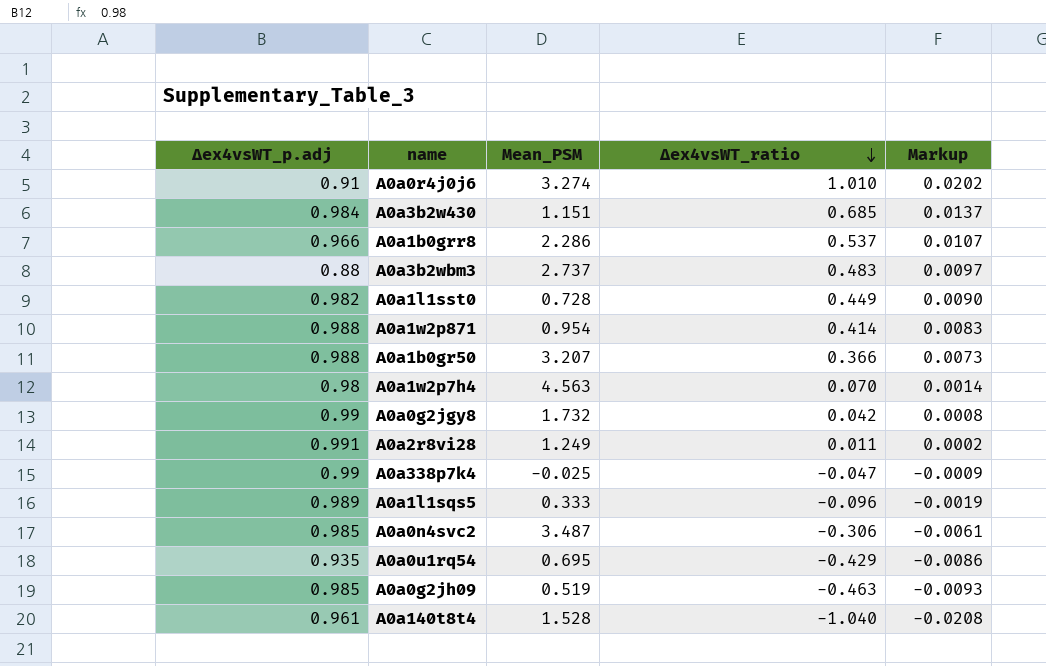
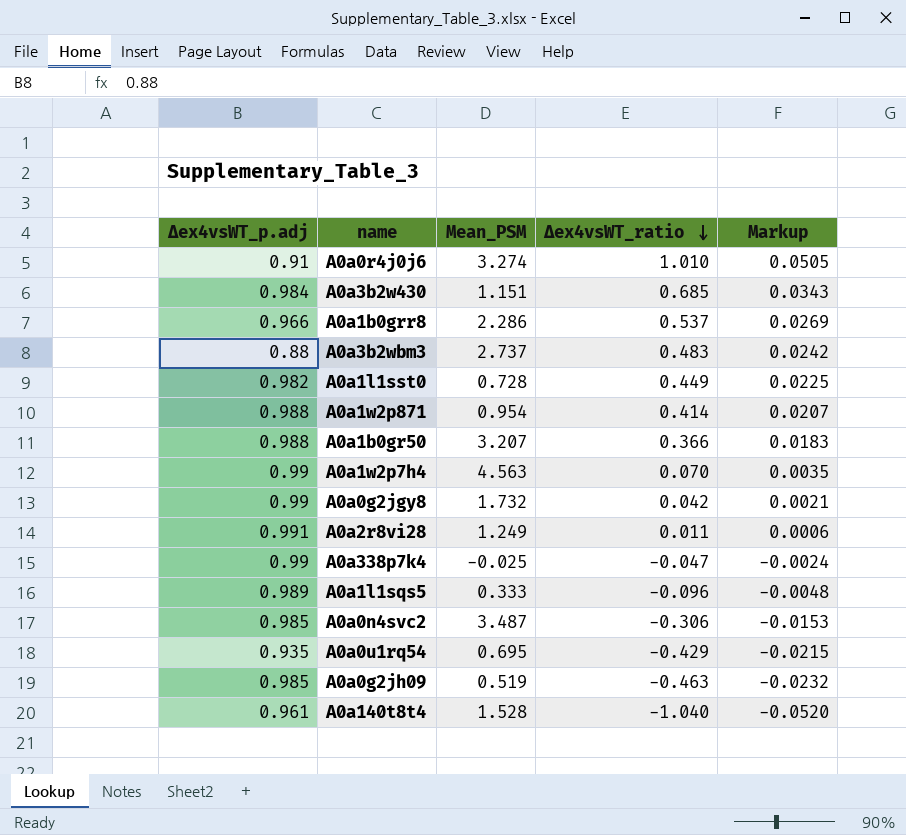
column Markup | formula: [∆ex4vsWT_ratio] * 0.02 -> [∆ex4vsWT_ratio] * 0.05
A0a1w2p7h4 | ∆ex4vsWT_p.adj: 0.98 -> 0.99

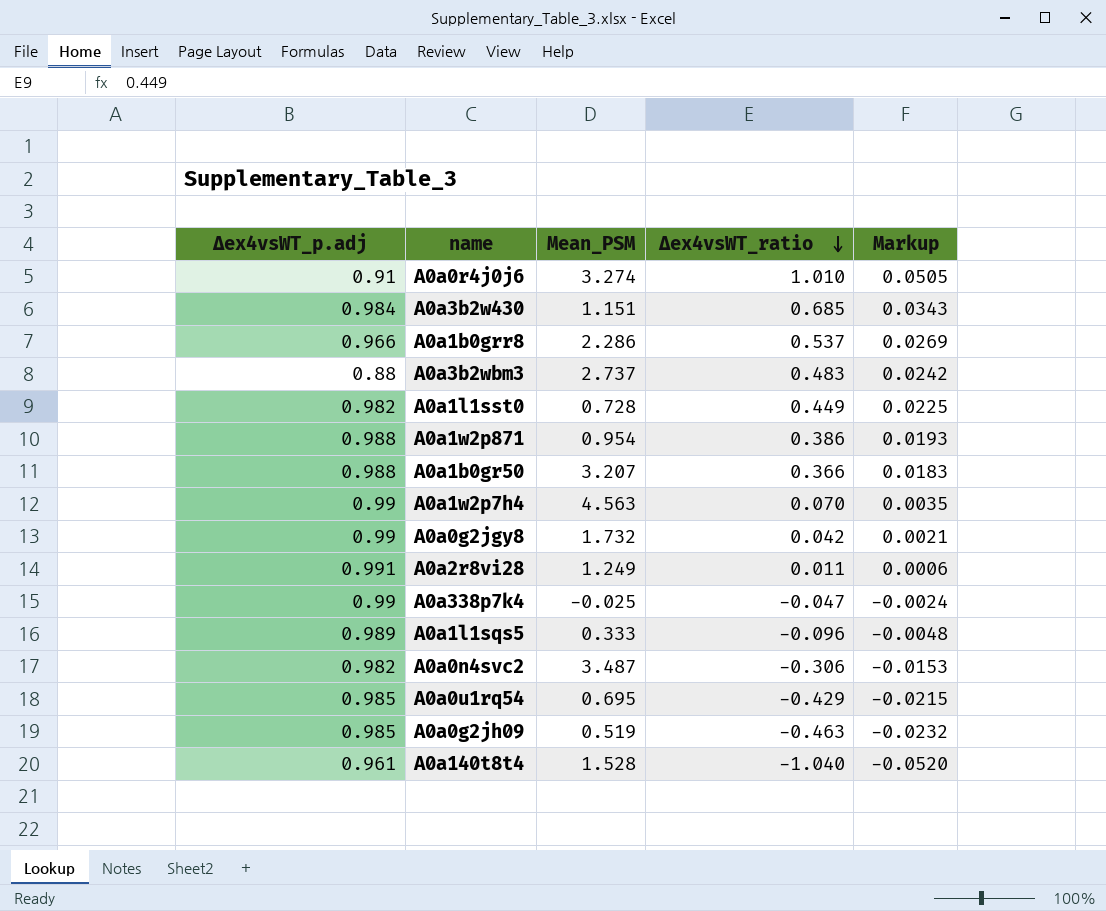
A0a1w2p871 | ∆ex4vsWT_ratio: 0.414 -> 0.386
A0a1w2p871 | Markup: 0.0207 -> 0.0193
A0a0n4svc2 | ∆ex4vsWT_p.adj: 0.985 -> 0.982
A0a0u1rq54 | ∆ex4vsWT_p.adj: 0.935 -> 0.985

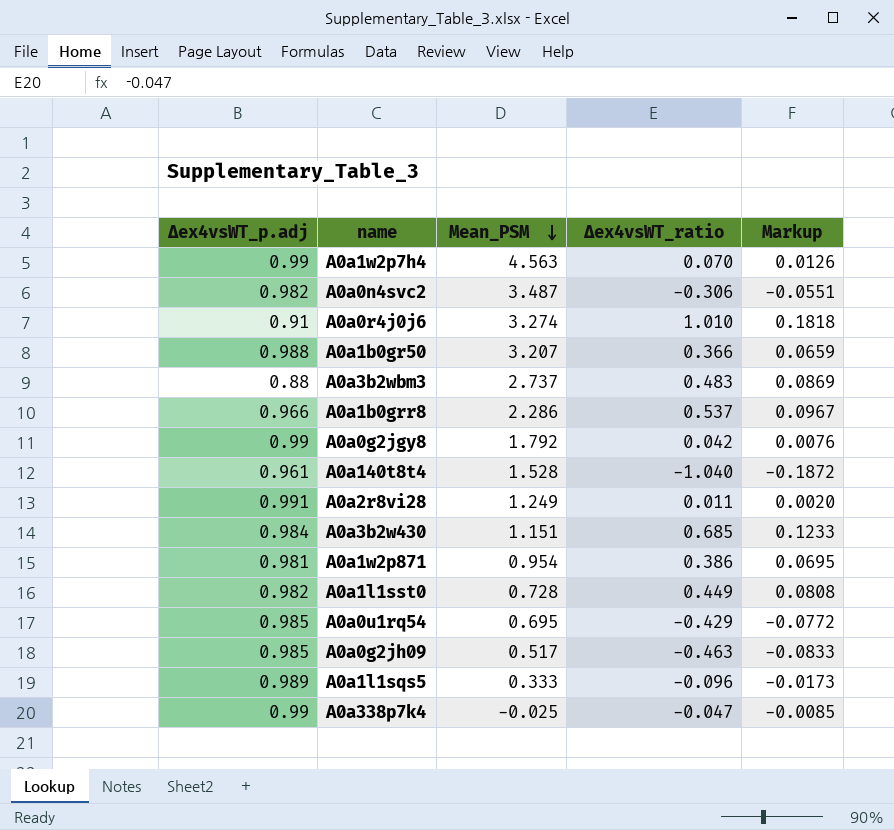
row order: ∆ex4vsWT_ratio descending -> Mean_PSM descending
column Markup | formula: [∆ex4vsWT_ratio] * 0.05 -> [∆ex4vsWT_ratio] * 0.18
A0a0g2jgy8 | Mean_PSM: 1.732 -> 1.792
A0a1w2p871 | ∆ex4vsWT_p.adj: 0.988 -> 0.981
A0a0g2jh09 | Mean_PSM: 0.519 -> 0.517

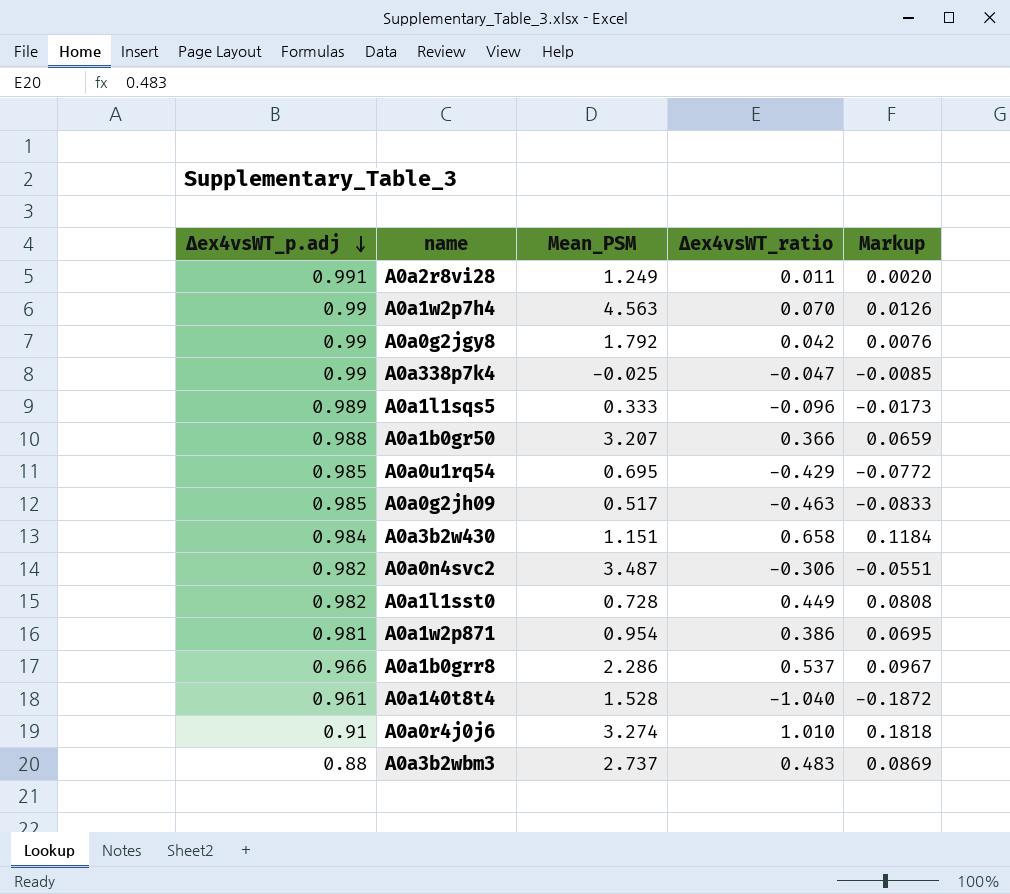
row order: Mean_PSM descending -> ∆ex4vsWT_p.adj descending
A0a3b2w430 | ∆ex4vsWT_ratio: 0.685 -> 0.658
A0a3b2w430 | Markup: 0.1233 -> 0.1184

